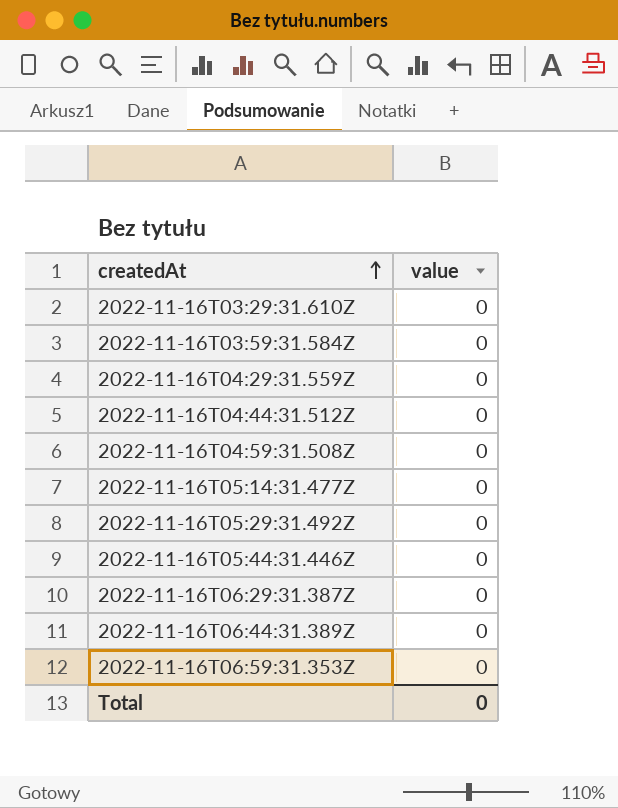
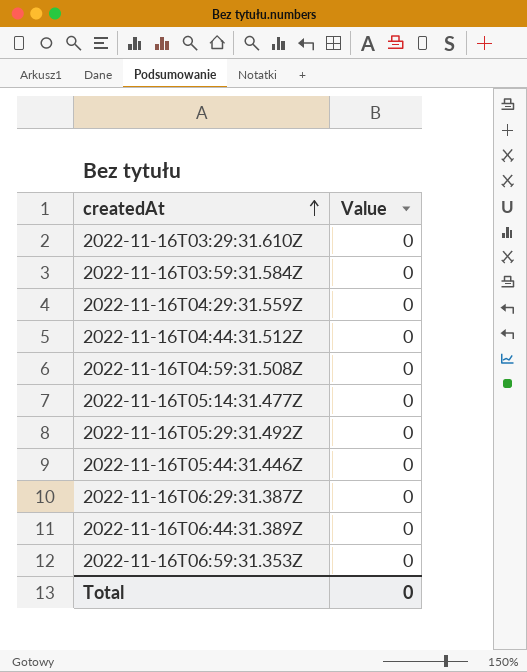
column name: value -> Value

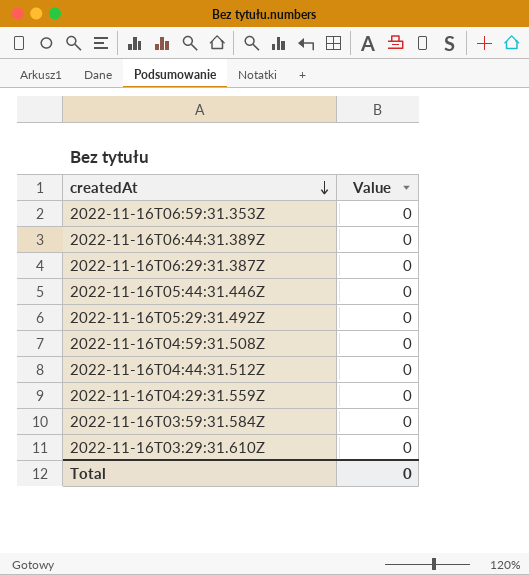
row order: createdAt ascending -> createdAt descending
row 2022-11-16T05:14:31.477Z: 0 -> none

